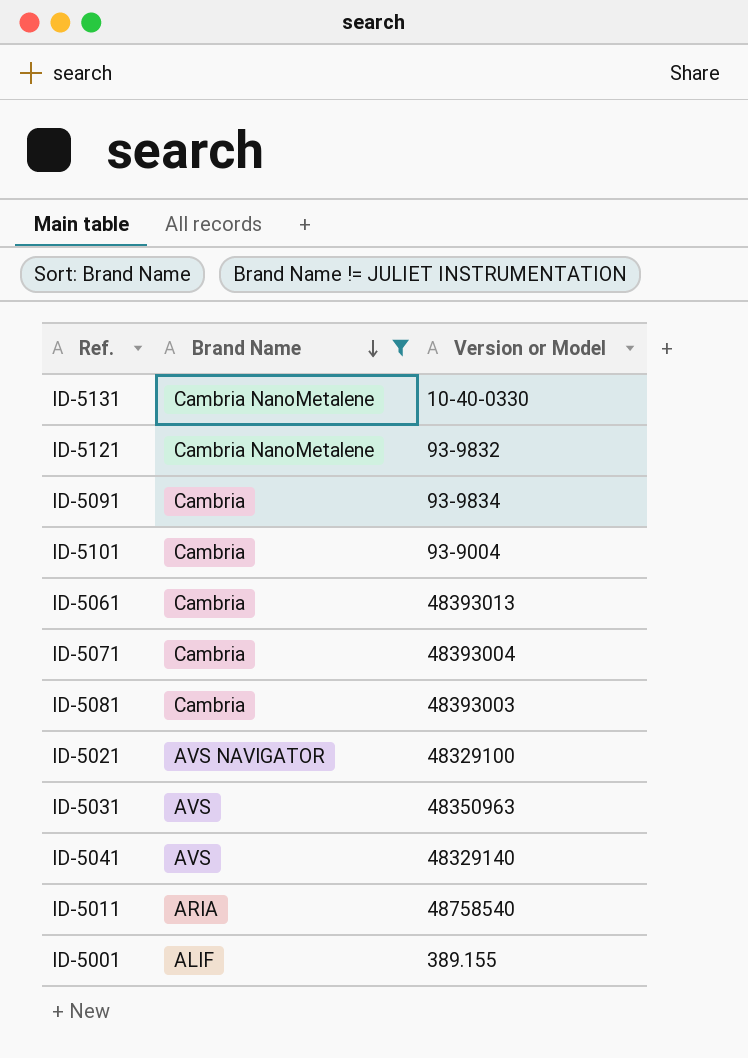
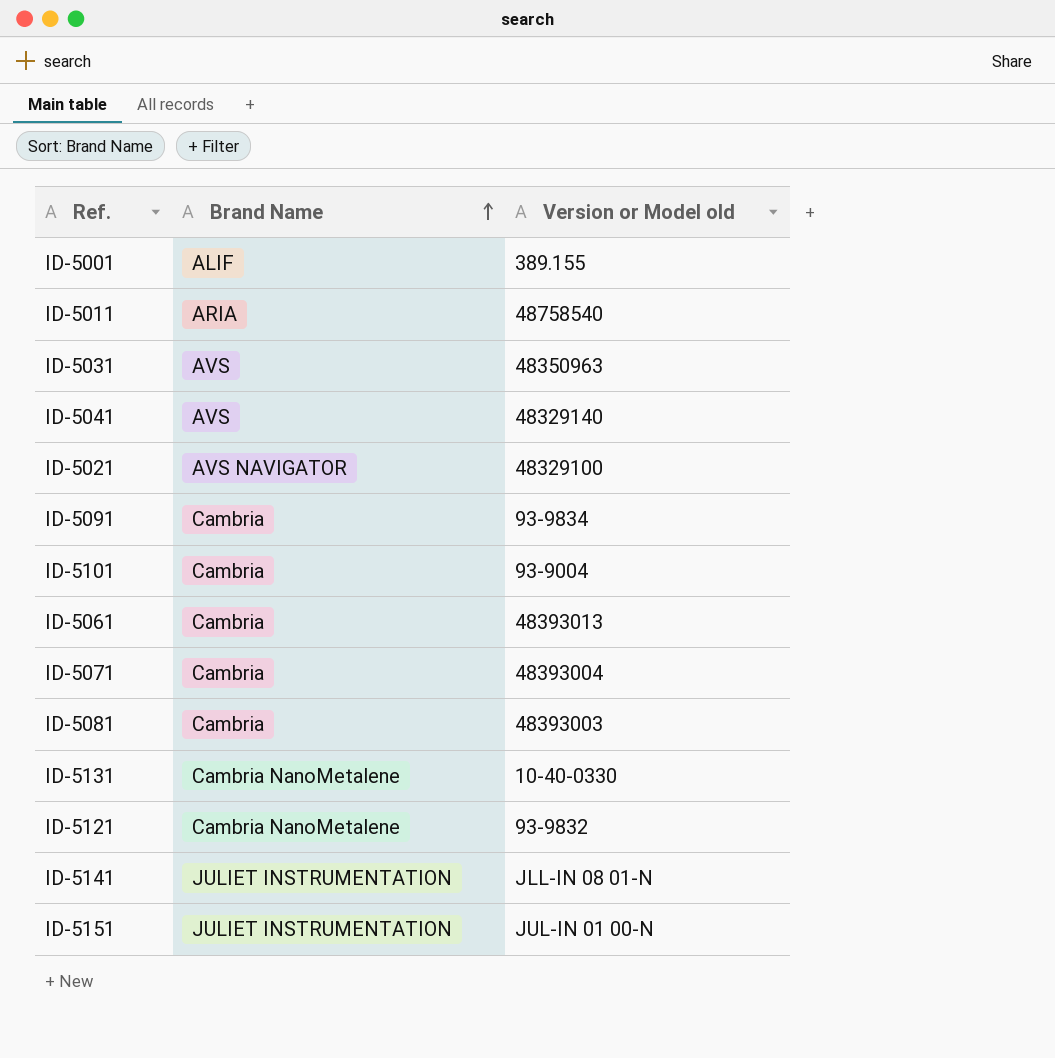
filter: Brand Name != JULIET INSTRUMENTATION -> none
row order: Brand Name descending -> Brand Name ascending
column name: Version or Model -> Version or Model old

